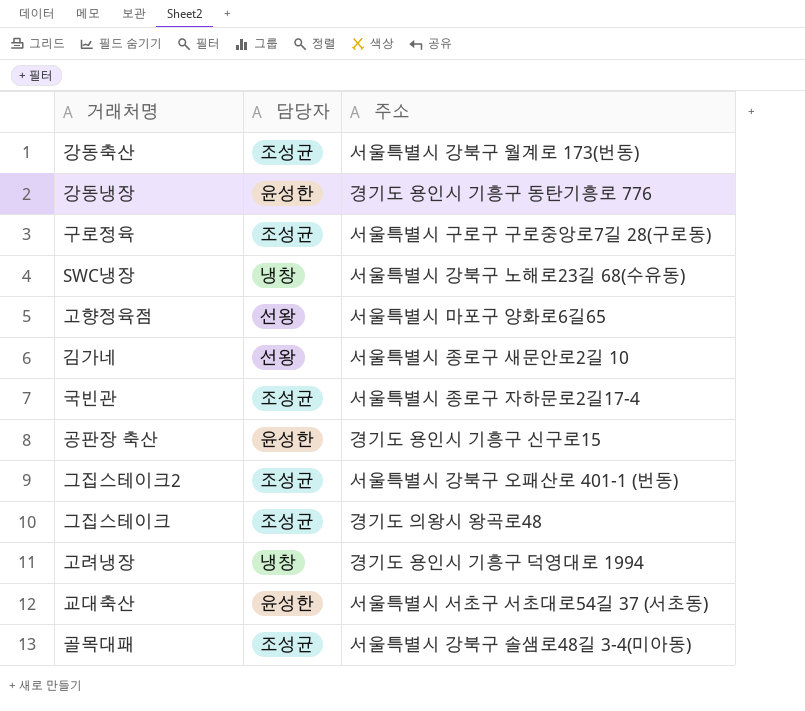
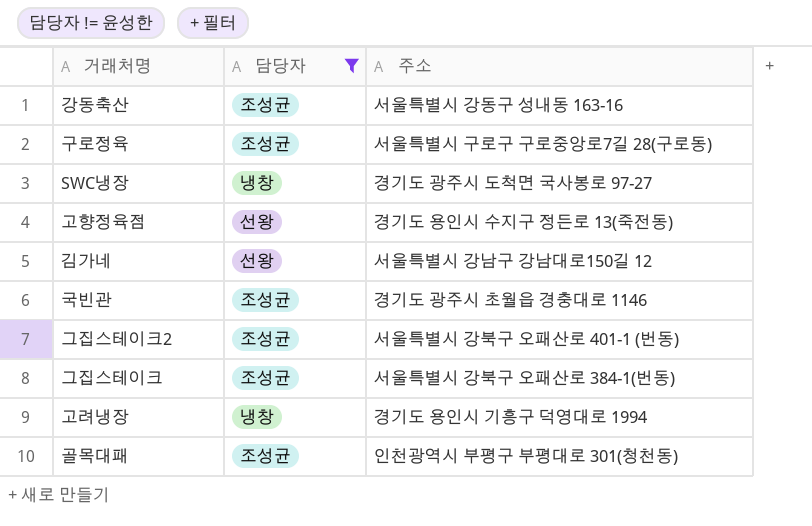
filter: none -> 담당자 != 윤성한
강동축산 | 주소: 서울특별시 강북구 월계로 173(번동) -> 서울특별시 강동구 성내동 163-16
SWC냉장 | 주소: 서울특별시 강북구 노해로23길 68(수유동) -> 경기도 광주시 도척면 국사봉로 97-27
고향정육점 | 주소: 서울특별시 마포구 양화로6길65 -> 경기도 용인시 수지구 정든로 13(죽전동)
김가네 | 주소: 서울특별시 종로구 새문안로2길 10 -> 서울특별시 강남구 강남대로150길 12
국빈관 | 주소: 서울특별시 종로구 자하문로2길17-4 -> 경기도 광주시 초월읍 경충대로 1146
그집스테이크 | 주소: 경기도 의왕시 왕곡로48 -> 서울특별시 강북구 오패산로 384-1(번동)
골목대패 | 주소: 서울특별시 강북구 솔샘로48길 3-4(미아동) -> 인천광역시 부평구 부평대로 301(청천동)

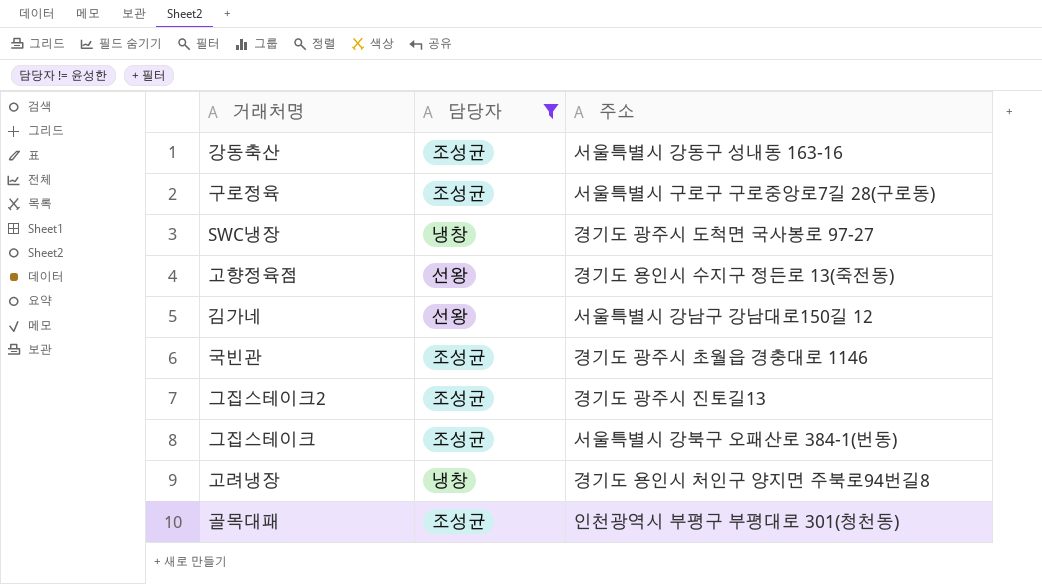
그집스테이크2 | 주소: 서울특별시 강북구 오패산로 401-1 (번동) -> 경기도 광주시 진토길13
고려냉장 | 주소: 경기도 용인시 기흥구 덕영대로 1994 -> 경기도 용인시 처인구 양지면 주북로94번길8

